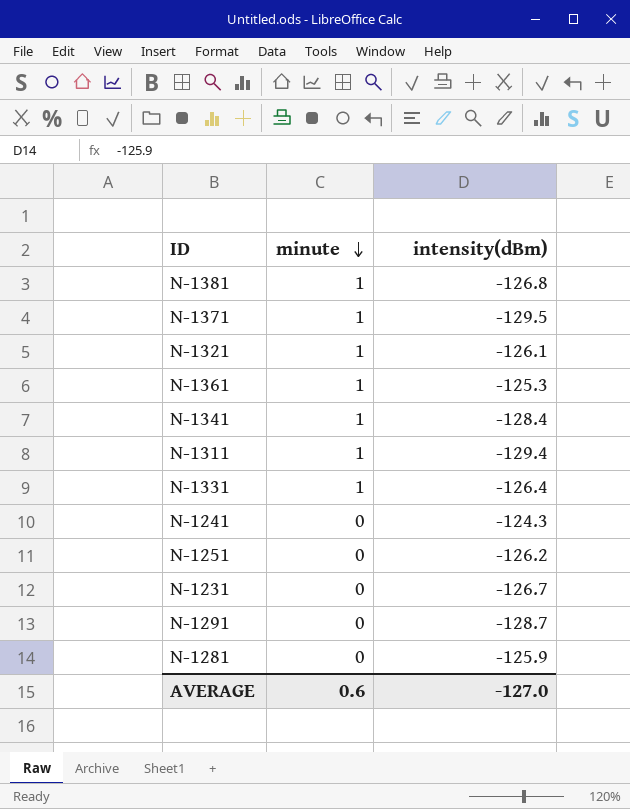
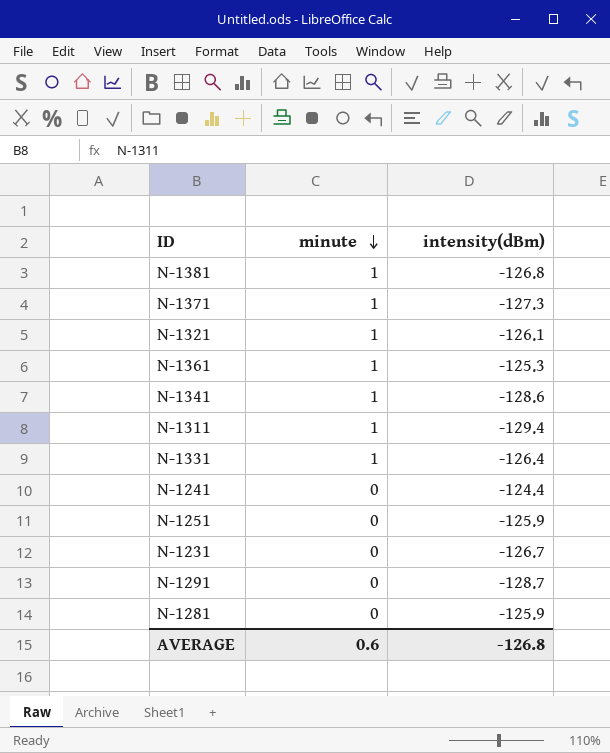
N-1371 | intensity(dBm): -129.5 -> -127.3
N-1341 | intensity(dBm): -128.4 -> -128.6
N-1241 | intensity(dBm): -124.3 -> -124.4
N-1251 | intensity(dBm): -126.2 -> -125.9
AVERAGE | intensity(dBm): -127.0 -> -126.8

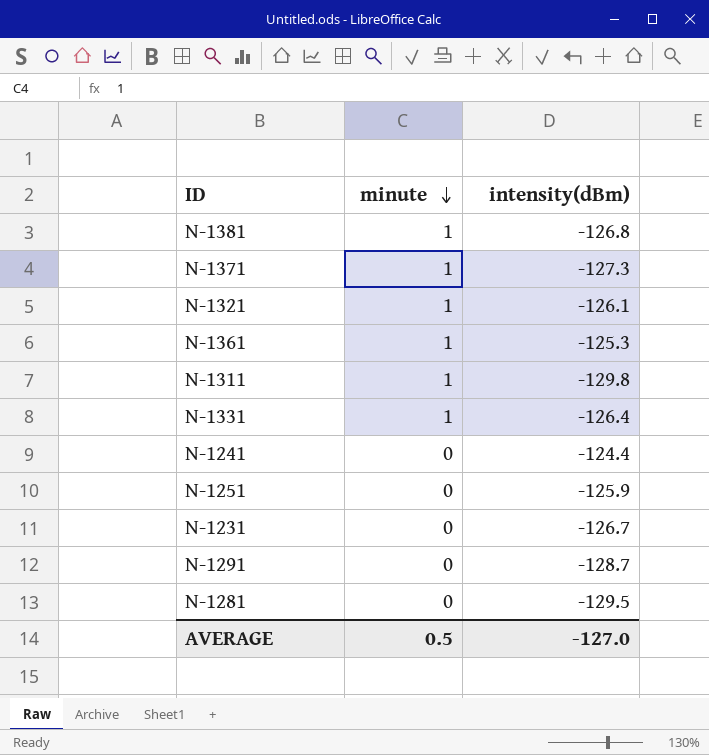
row N-1341: 1 | -128.6 -> none
N-1311 | intensity(dBm): -129.4 -> -129.8
N-1281 | intensity(dBm): -125.9 -> -129.5
AVERAGE | minute: 0.6 -> 0.5
AVERAGE | intensity(dBm): -126.8 -> -127.0

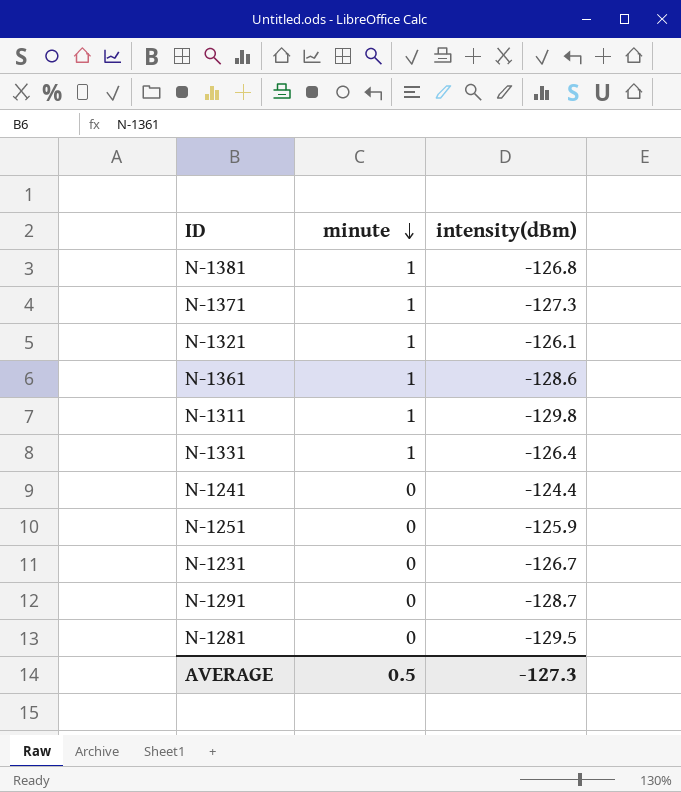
N-1361 | intensity(dBm): -125.3 -> -128.6
AVERAGE | intensity(dBm): -127.0 -> -127.3

